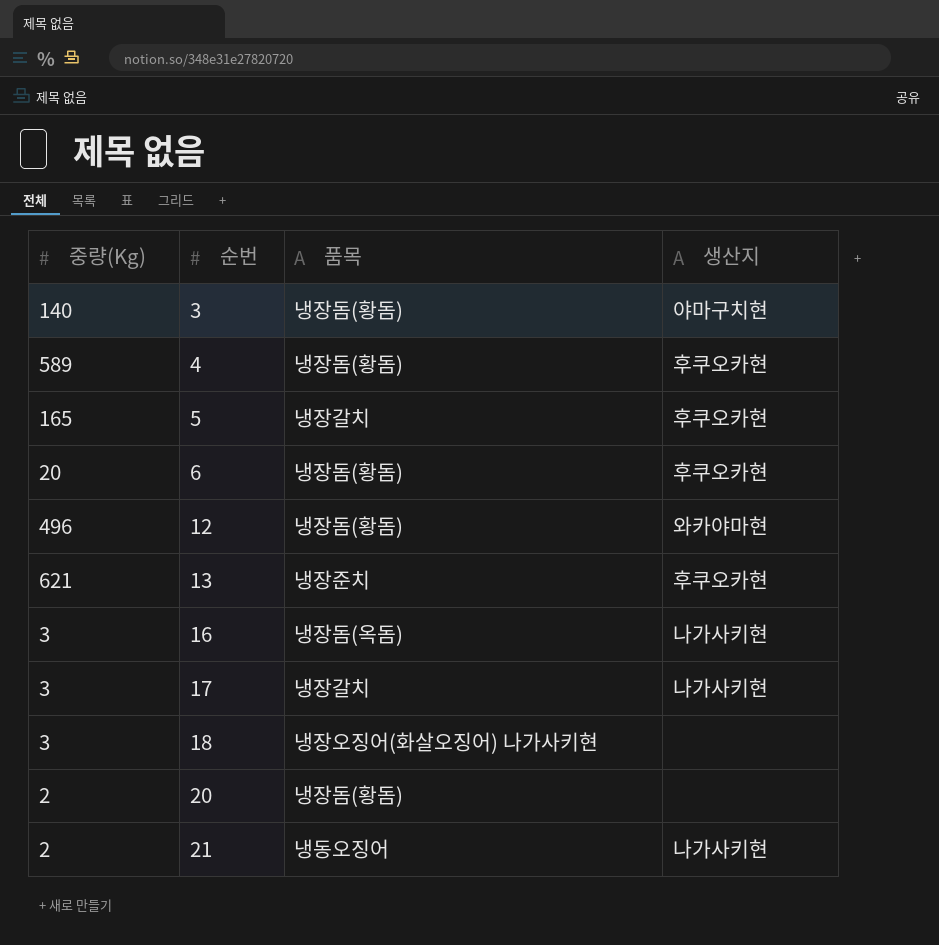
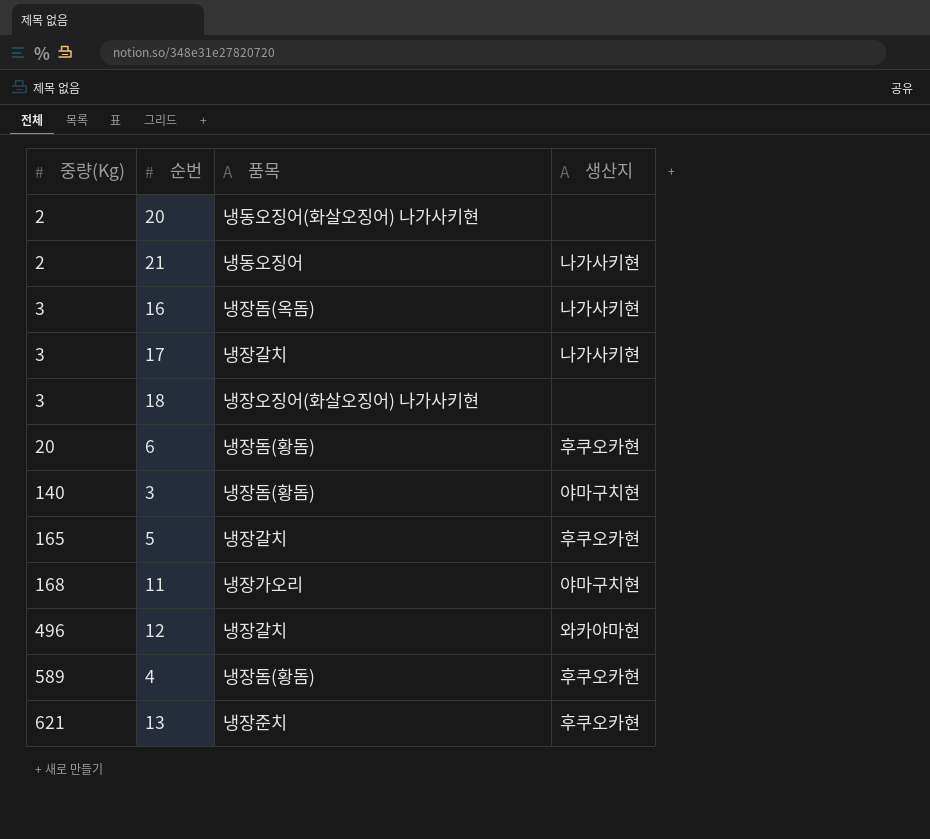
row order: 순번 ascending -> 중량(Kg) ascending
20 | 품목: 냉장돔(황돔) -> 냉동오징어(화살오징어) 나가사키현
row 11: none -> 168 | 냉장가오리 | 야마구치현
12 | 품목: 냉장돔(황돔) -> 냉장갈치

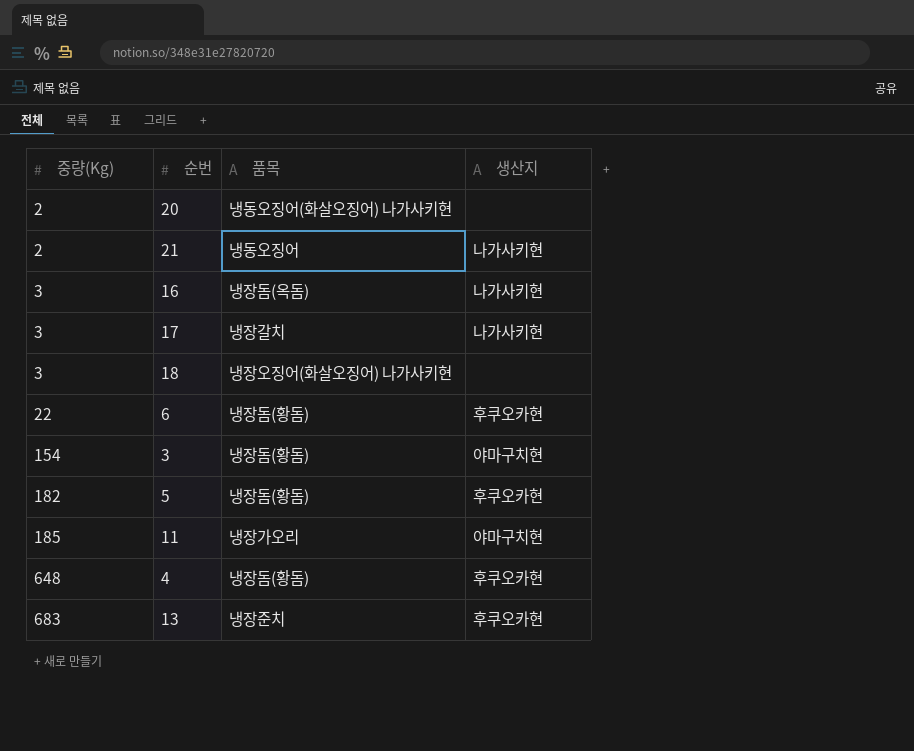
row 12: 496 | 냉장갈치 | 와카야마현 -> none
6 | 중량(Kg): 20 -> 22
3 | 중량(Kg): 140 -> 154
5 | 중량(Kg): 165 -> 182
5 | 품목: 냉장갈치 -> 냉장돔(황돔)
11 | 중량(Kg): 168 -> 185
4 | 중량(Kg): 589 -> 648
13 | 중량(Kg): 621 -> 683

